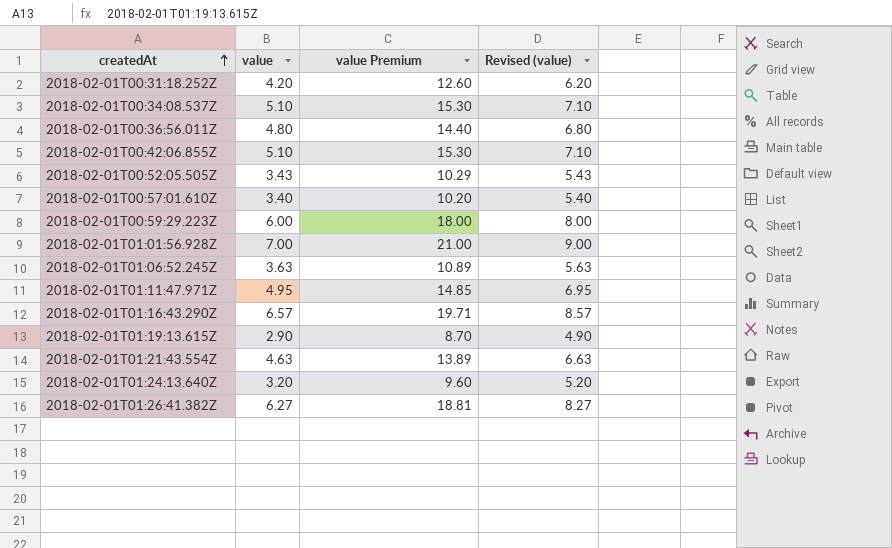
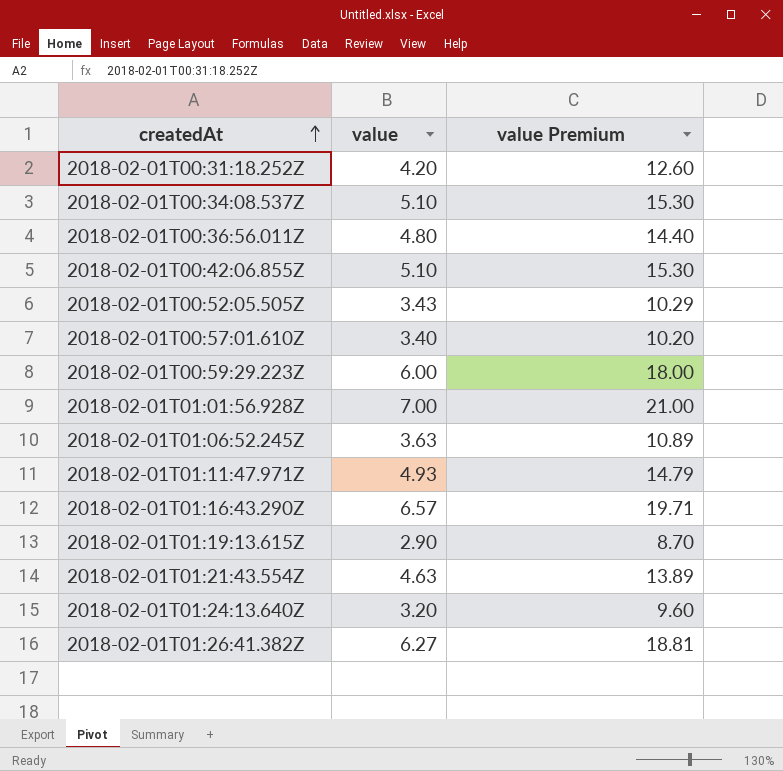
column Revised (value) | formula: [value] + 2 -> none
2018-02-01T01:11:47.971Z | value: 4.95 -> 4.93
2018-02-01T01:11:47.971Z | value Premium: 14.85 -> 14.79

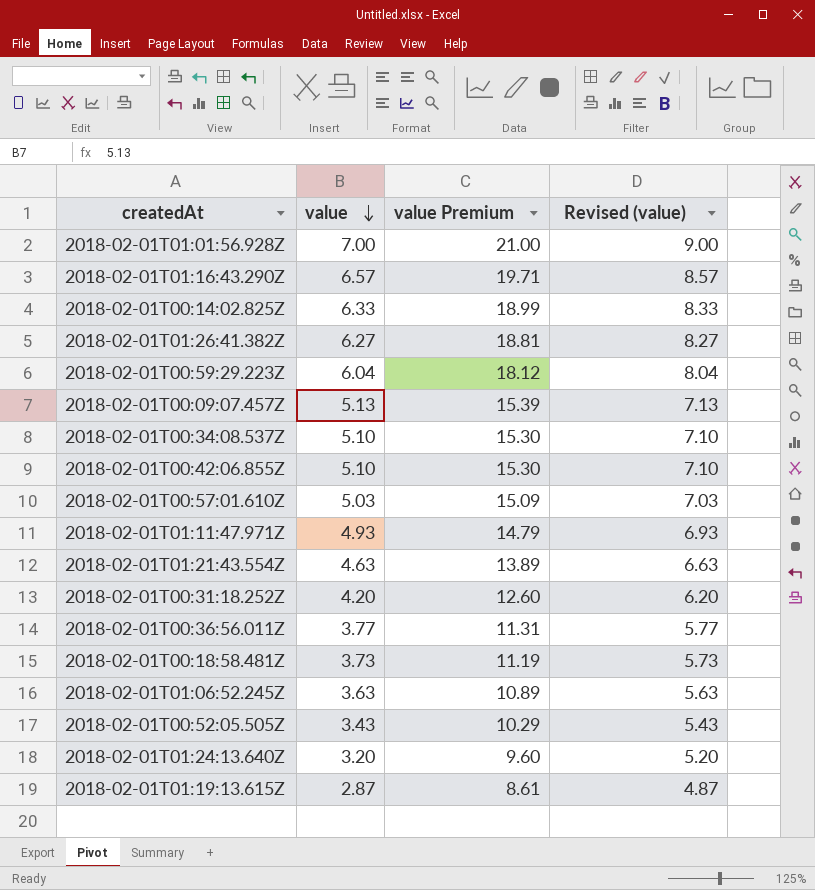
row order: createdAt ascending -> value descending
column Revised (value) | formula: none -> [value] + 2
row 2018-02-01T00:14:02.825Z: none -> 6.33 | 18.99 | 8.33
2018-02-01T00:59:29.223Z | value: 6.00 -> 6.04
2018-02-01T00:59:29.223Z | value Premium: 18.00 -> 18.12
row 2018-02-01T00:09:07.457Z: none -> 5.13 | 15.39 | 7.13
2018-02-01T00:57:01.610Z | value: 3.40 -> 5.03
2018-02-01T00:57:01.610Z | value Premium: 10.20 -> 15.09
2018-02-01T00:36:56.011Z | value: 4.80 -> 3.77
2018-02-01T00:36:56.011Z | value Premium: 14.40 -> 11.31
row 2018-02-01T00:18:58.481Z: none -> 3.73 | 11.19 | 5.73
2018-02-01T01:19:13.615Z | value: 2.90 -> 2.87
2018-02-01T01:19:13.615Z | value Premium: 8.70 -> 8.61

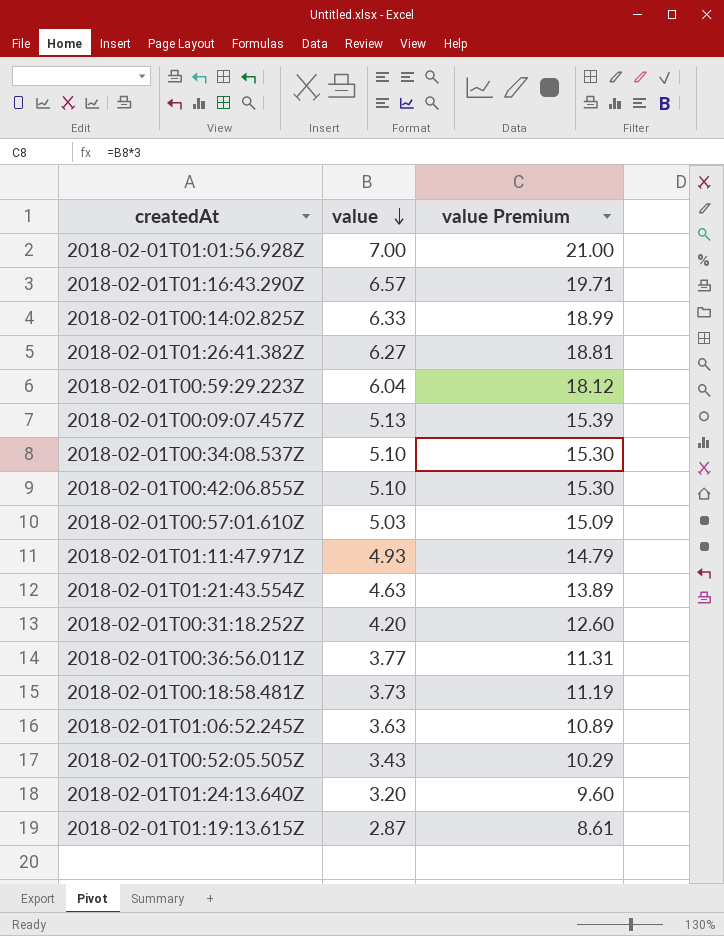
column Revised (value) | formula: [value] + 2 -> none

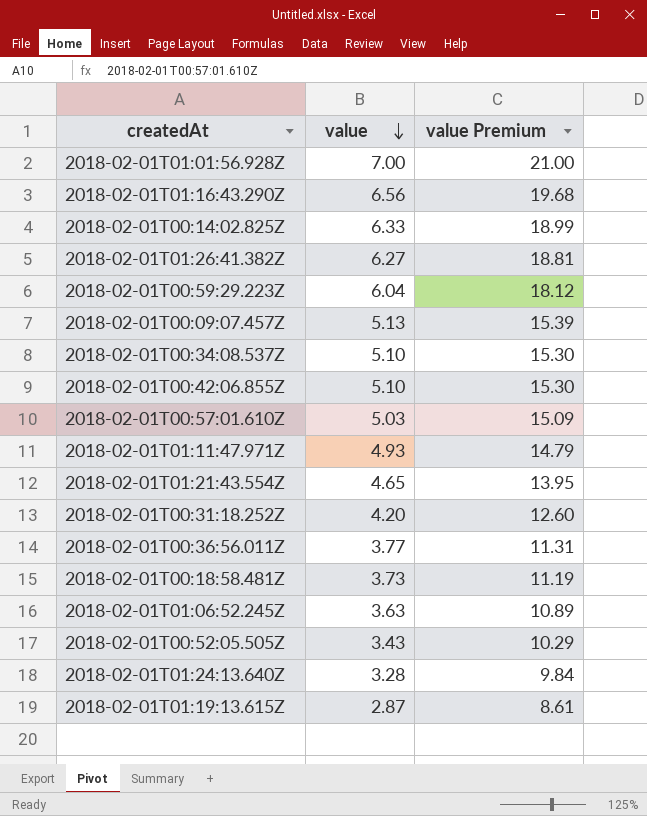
2018-02-01T01:16:43.290Z | value: 6.57 -> 6.56
2018-02-01T01:16:43.290Z | value Premium: 19.71 -> 19.68
2018-02-01T01:21:43.554Z | value: 4.63 -> 4.65
2018-02-01T01:21:43.554Z | value Premium: 13.89 -> 13.95
2018-02-01T01:24:13.640Z | value: 3.20 -> 3.28
2018-02-01T01:24:13.640Z | value Premium: 9.60 -> 9.84

